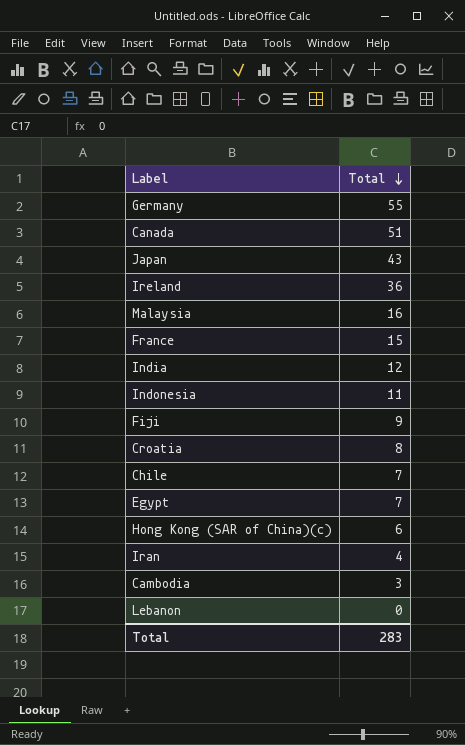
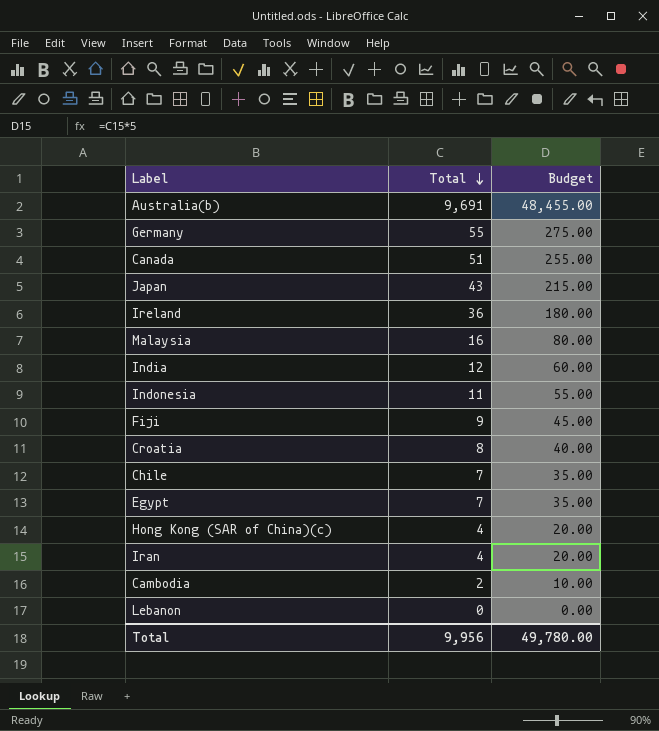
column Budget | formula: none -> [Total] * 5
row France: 15 -> none
row Australia(b): none -> 9,691 | 48,455.00
Hong Kong (SAR of China)(c) | Total: 6 -> 4
Cambodia | Total: 3 -> 2
Total | Total: 283 -> 9,956

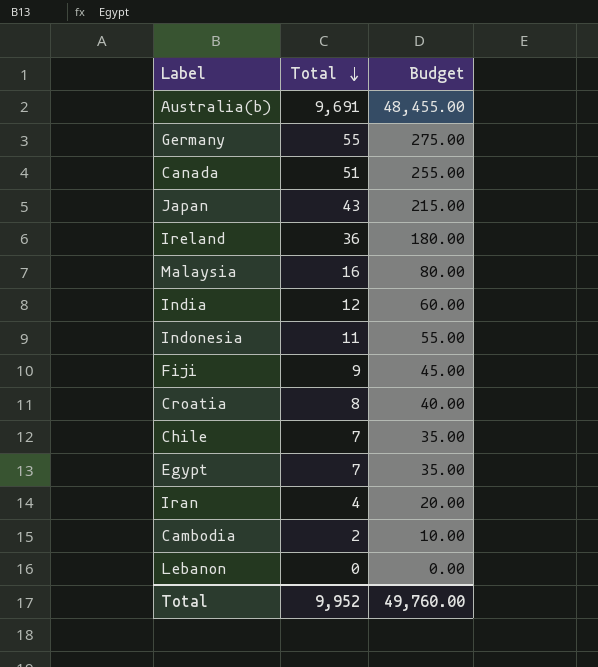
row Hong Kong (SAR of China)(c): 4 | 20.00 -> none
Total | Total: 9,956 -> 9,952
Total | Budget: 49,780.00 -> 49,760.00

